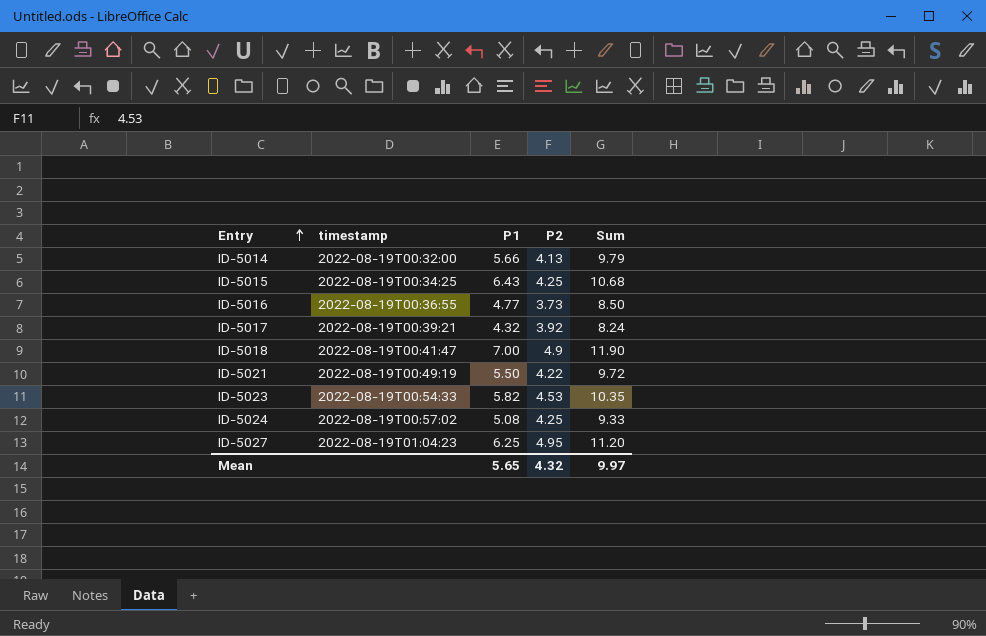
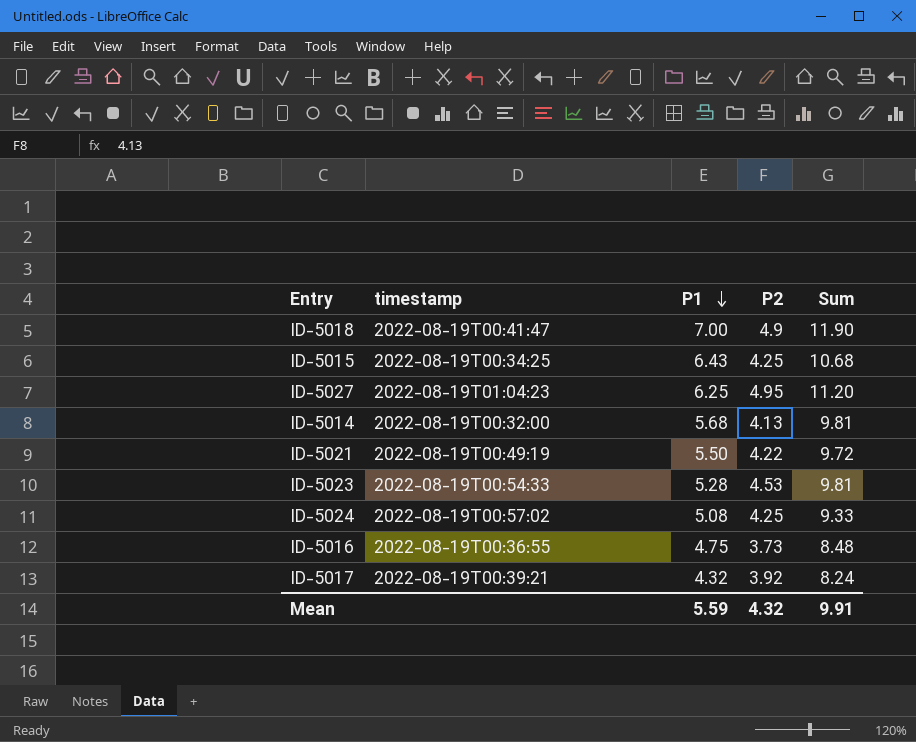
row order: Entry ascending -> P1 descending
ID-5014 | P1: 5.66 -> 5.68
ID-5014 | Sum: 9.79 -> 9.81
ID-5023 | P1: 5.82 -> 5.28
ID-5023 | Sum: 10.35 -> 9.81
ID-5016 | P1: 4.77 -> 4.75
ID-5016 | Sum: 8.50 -> 8.48
Mean | P1: 5.65 -> 5.59
Mean | Sum: 9.97 -> 9.91

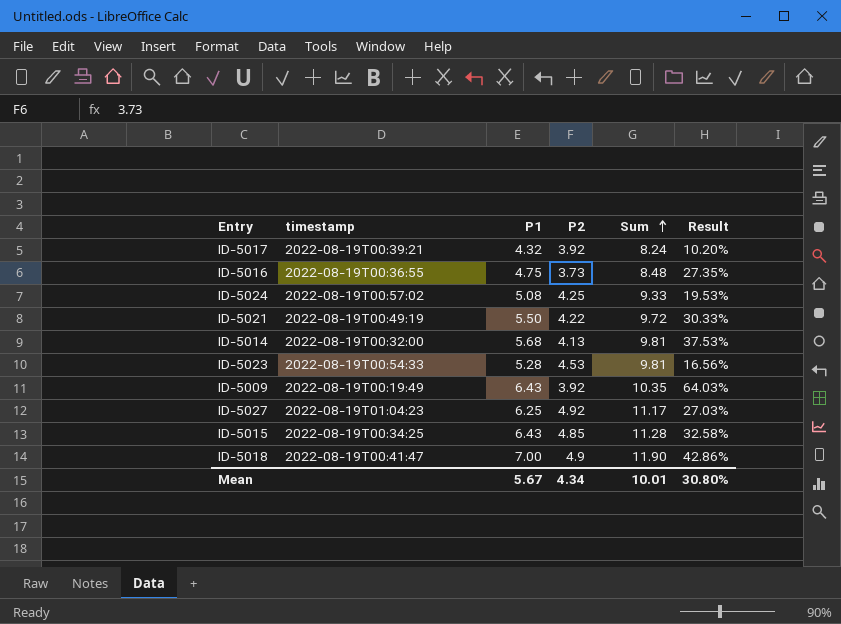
row order: P1 descending -> Sum ascending
column Result | formula: none -> ([P1] - [P2]) / [P2]
row ID-5009: none -> 2022-08-19T00:19:49 | 6.43 | 3.92 | 10.35 | 64.03%
ID-5027 | P2: 4.95 -> 4.92
ID-5027 | Sum: 11.20 -> 11.17
ID-5015 | P2: 4.25 -> 4.85
ID-5015 | Sum: 10.68 -> 11.28
Mean | P1: 5.59 -> 5.67
Mean | P2: 4.32 -> 4.34
Mean | Sum: 9.91 -> 10.01

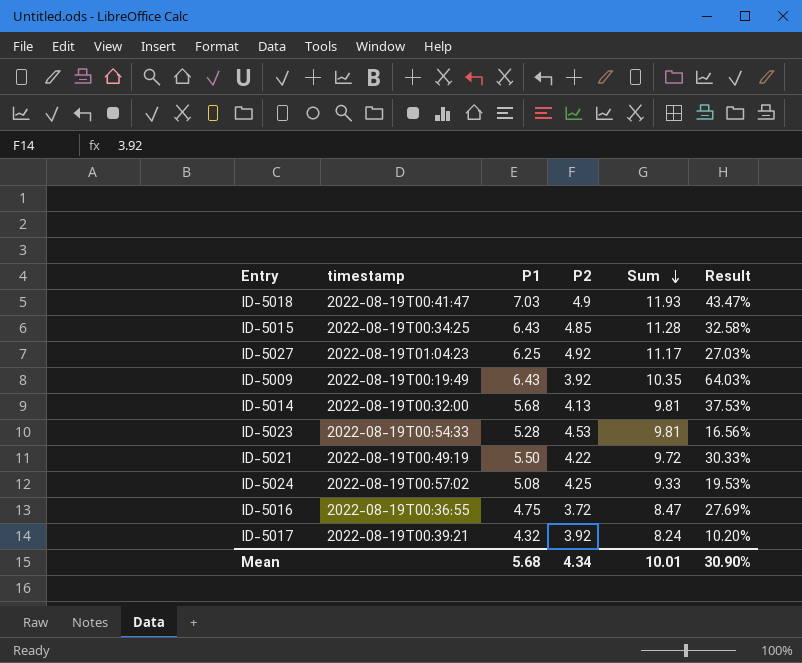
row order: Sum ascending -> Sum descending
ID-5018 | P1: 7.00 -> 7.03
ID-5018 | Sum: 11.90 -> 11.93
ID-5018 | Result: 42.86% -> 43.47%
ID-5016 | P2: 3.73 -> 3.72
ID-5016 | Sum: 8.48 -> 8.47
ID-5016 | Result: 27.35% -> 27.69%
Mean | P1: 5.67 -> 5.68
Mean | Result: 30.80% -> 30.90%

